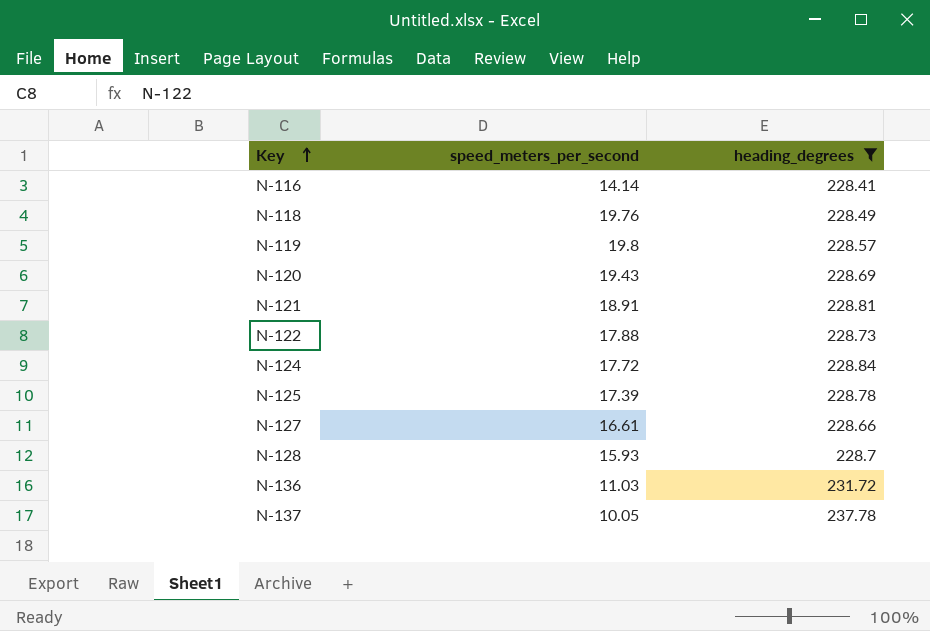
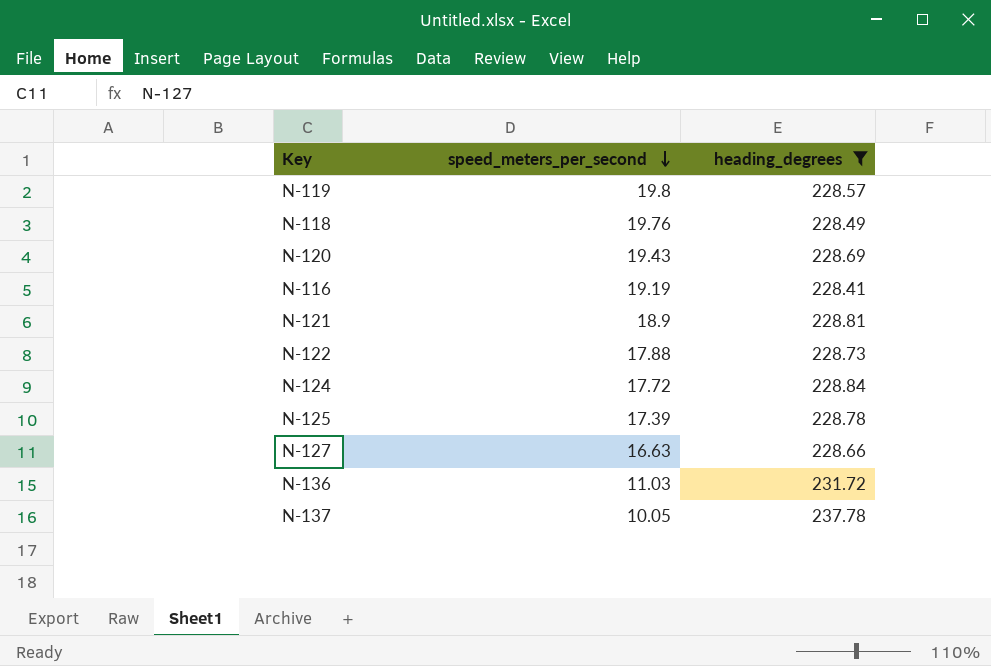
row order: Key ascending -> speed_meters_per_second descending
row N-128: 15.93 | 228.7 -> none
N-116 | speed_meters_per_second: 14.14 -> 19.19
N-121 | speed_meters_per_second: 18.91 -> 18.9
N-127 | speed_meters_per_second: 16.61 -> 16.63

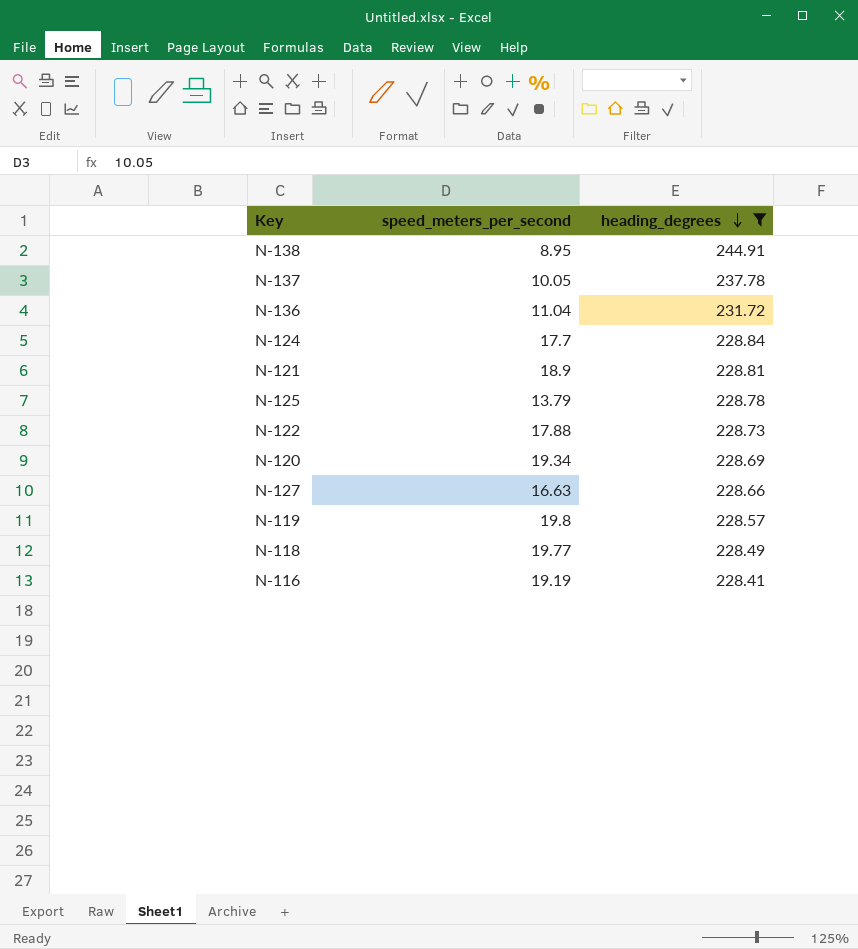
row order: speed_meters_per_second descending -> heading_degrees descending
row N-138: none -> 8.95 | 244.91
N-136 | speed_meters_per_second: 11.03 -> 11.04
N-124 | speed_meters_per_second: 17.72 -> 17.7
N-125 | speed_meters_per_second: 17.39 -> 13.79
N-120 | speed_meters_per_second: 19.43 -> 19.34
N-118 | speed_meters_per_second: 19.76 -> 19.77

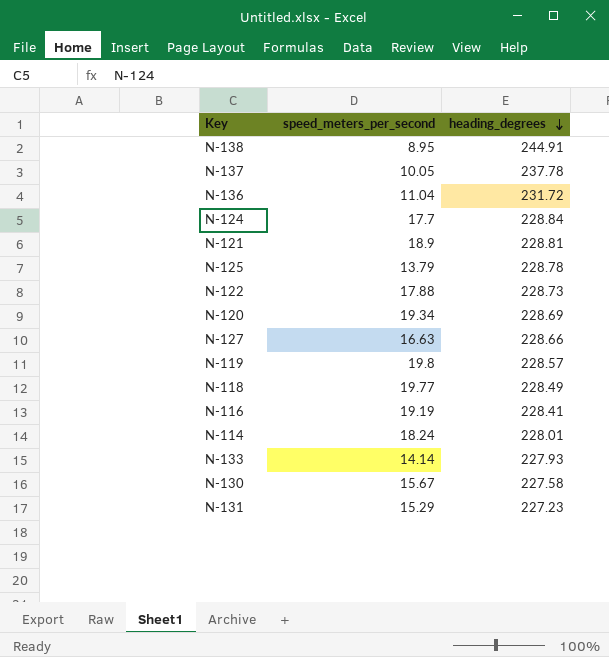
filter: heading_degrees >= 228.41 -> none

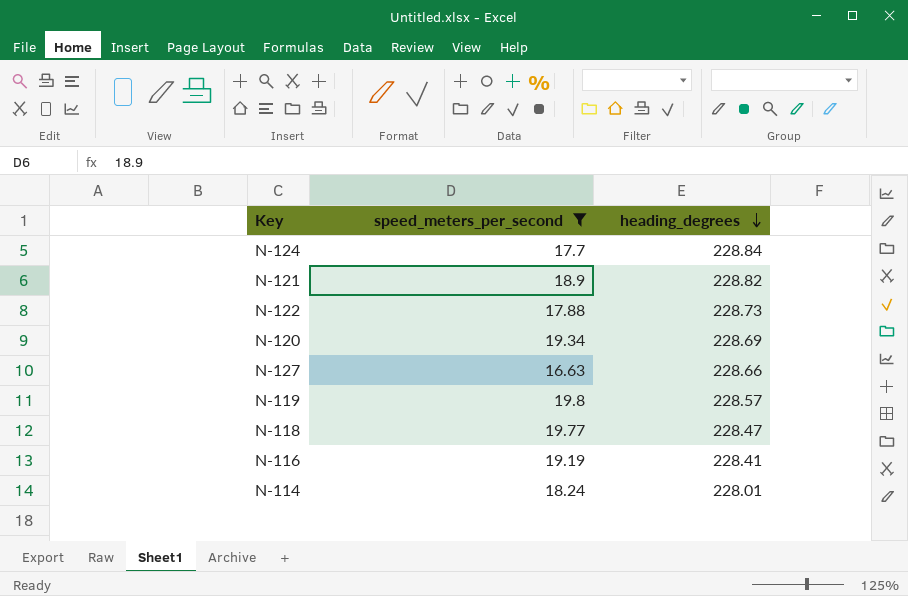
filter: none -> speed_meters_per_second >= 16.63
N-121 | heading_degrees: 228.81 -> 228.82
N-118 | heading_degrees: 228.49 -> 228.47

